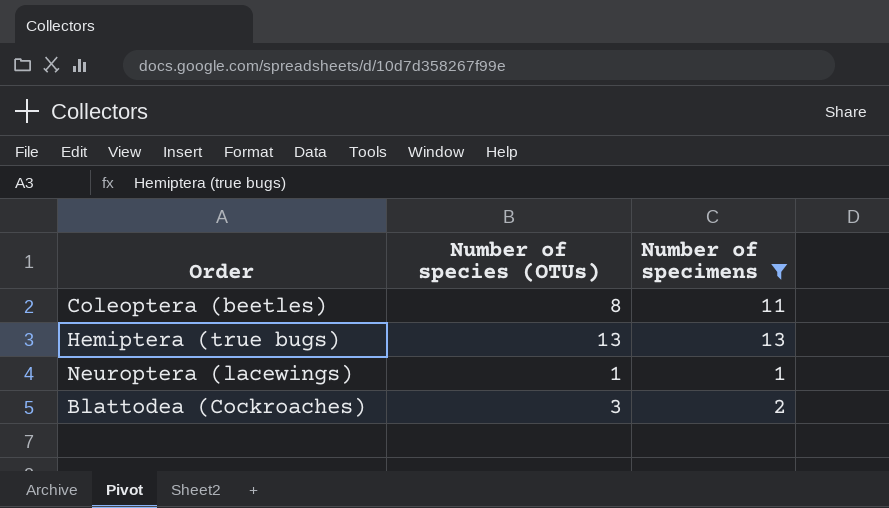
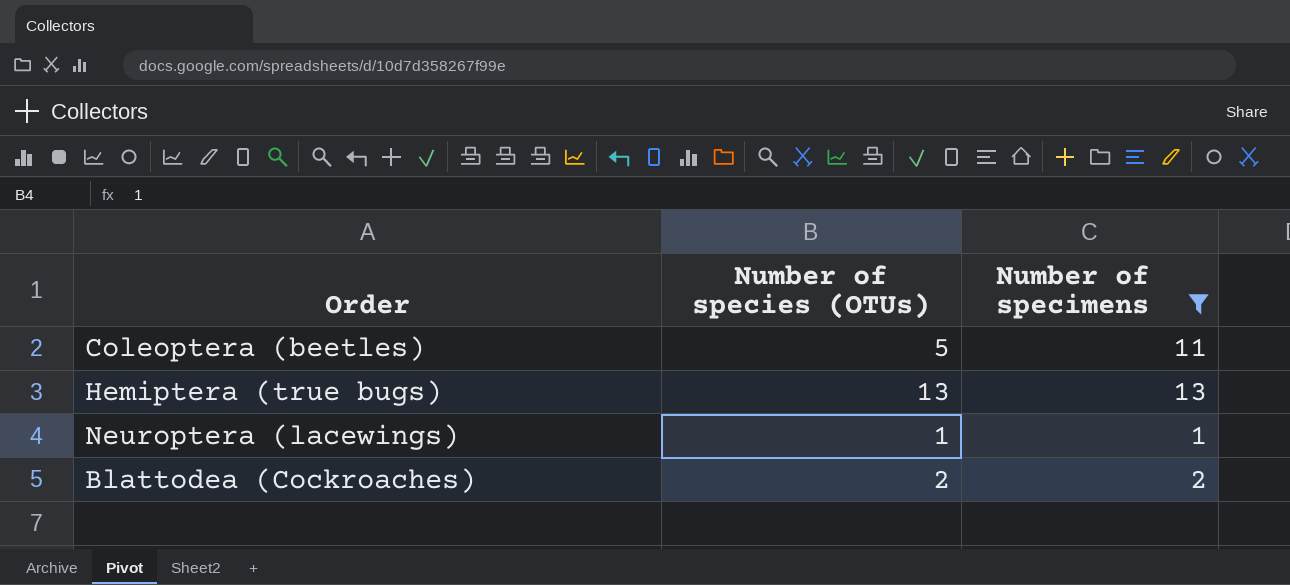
Coleoptera (beetles) | Number of species (OTUs): 8 -> 5
Blattodea (Cockroaches) | Number of species (OTUs): 3 -> 2

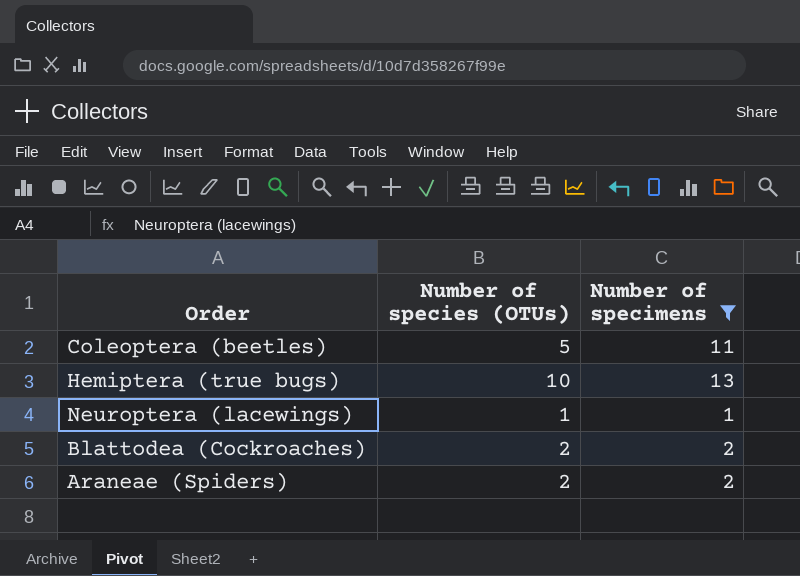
Hemiptera (true bugs) | Number of species (OTUs): 13 -> 10
row Araneae (Spiders): none -> 2 | 2

